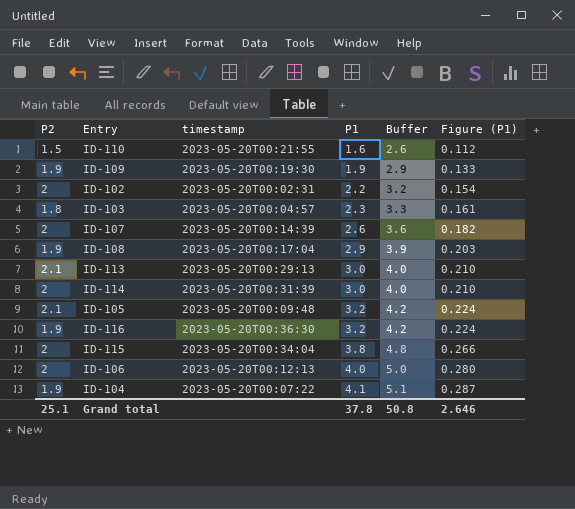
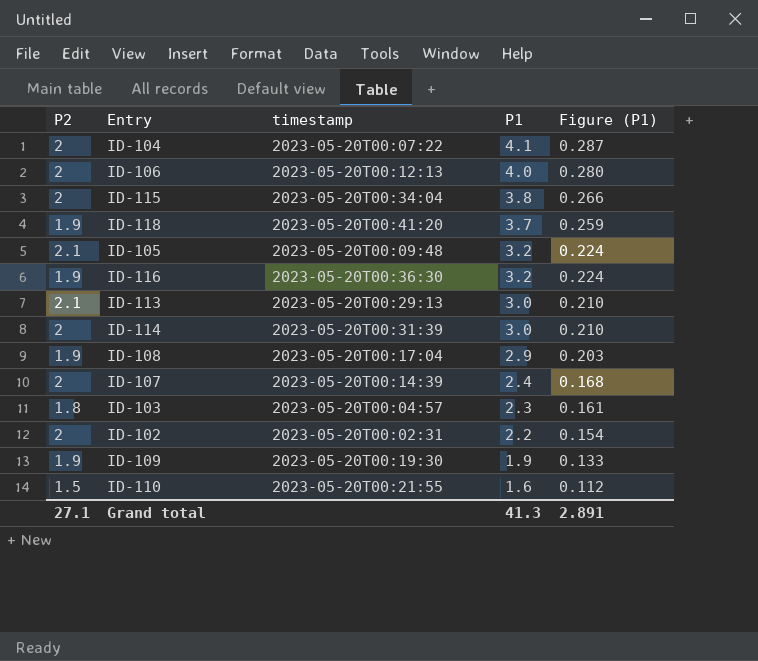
row order: P1 ascending -> P1 descending
column Buffer | formula: [P1] + 1 -> none
ID-104 | P2: 1.9 -> 2
row ID-118: none -> 1.9 | 2023-05-20T00:41:20 | 3.7 | 0.259
ID-107 | P1: 2.6 -> 2.4
ID-107 | Figure (P1): 0.182 -> 0.168
Grand total | P2: 25.1 -> 27.1
Grand total | P1: 37.8 -> 41.3
Grand total | Figure (P1): 2.646 -> 2.891

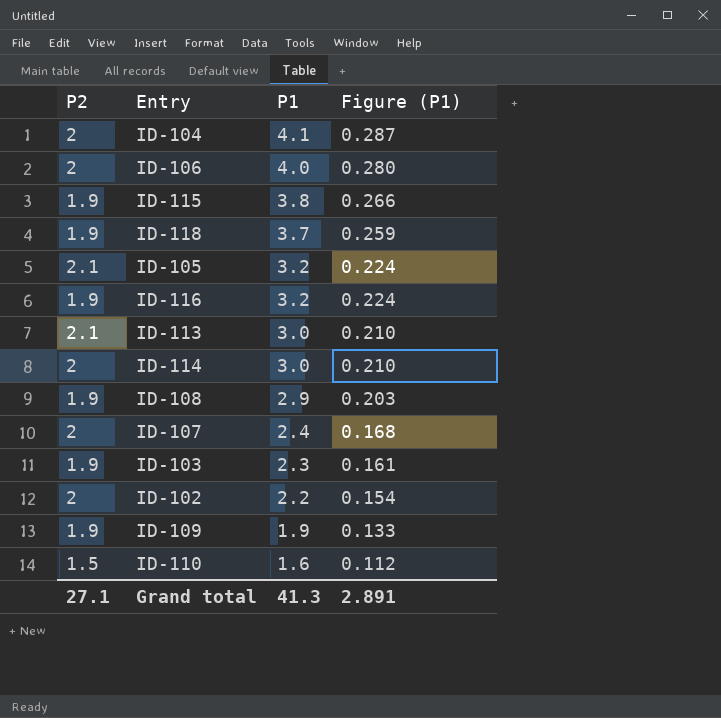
column timestamp | position: 3 -> none
ID-115 | P2: 2 -> 1.9
ID-103 | P2: 1.8 -> 1.9

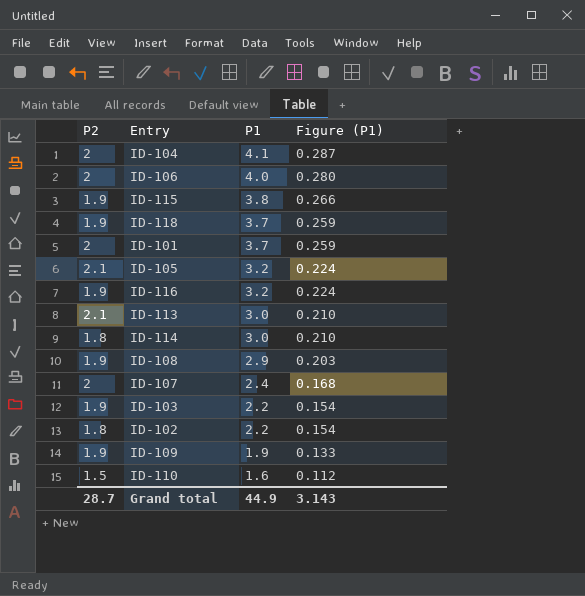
row ID-101: none -> 2 | 3.7 | 0.259
ID-114 | P2: 2 -> 1.8
ID-103 | P1: 2.3 -> 2.2
ID-103 | Figure (P1): 0.161 -> 0.154
ID-102 | P2: 2 -> 1.8
Grand total | P2: 27.1 -> 28.7
Grand total | P1: 41.3 -> 44.9
Grand total | Figure (P1): 2.891 -> 3.143

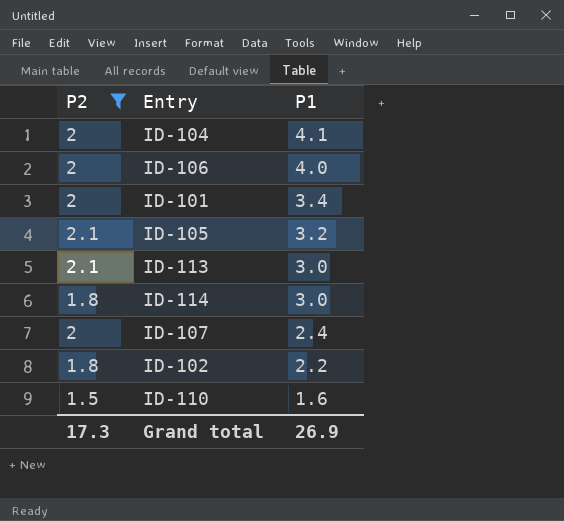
filter: none -> P2 != 1.9
column Figure (P1) | formula: [P1] * 0.07 -> none
ID-101 | P1: 3.7 -> 3.4
Grand total | P2: 28.7 -> 17.3
Grand total | P1: 44.9 -> 26.9

